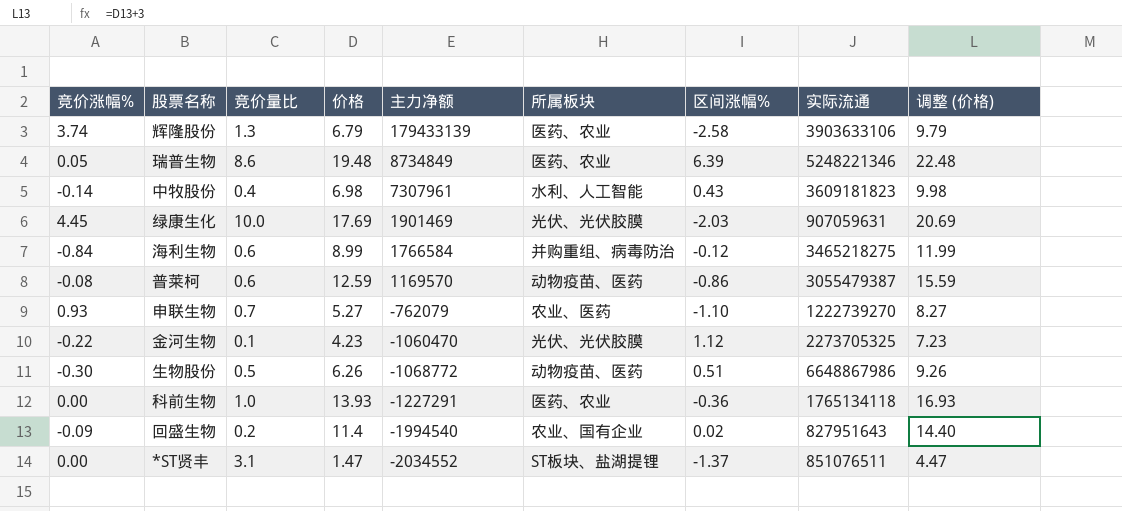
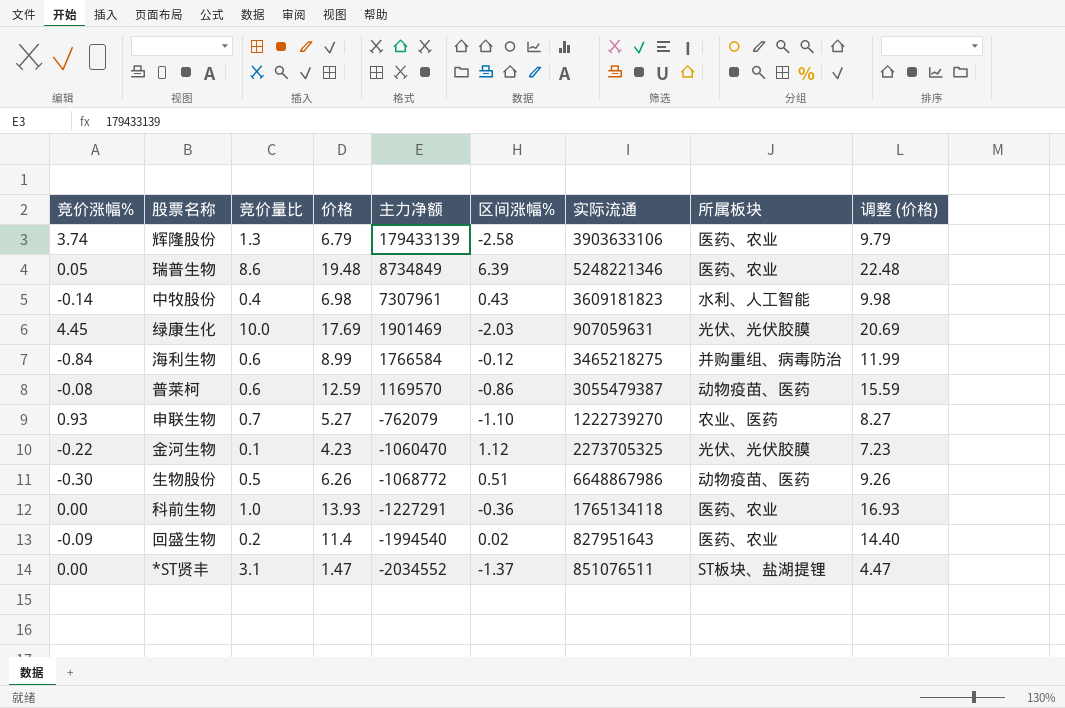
column 所属板块 | position: 6 -> 8
回盛生物 | 所属板块: 农业、国有企业 -> 医药、农业

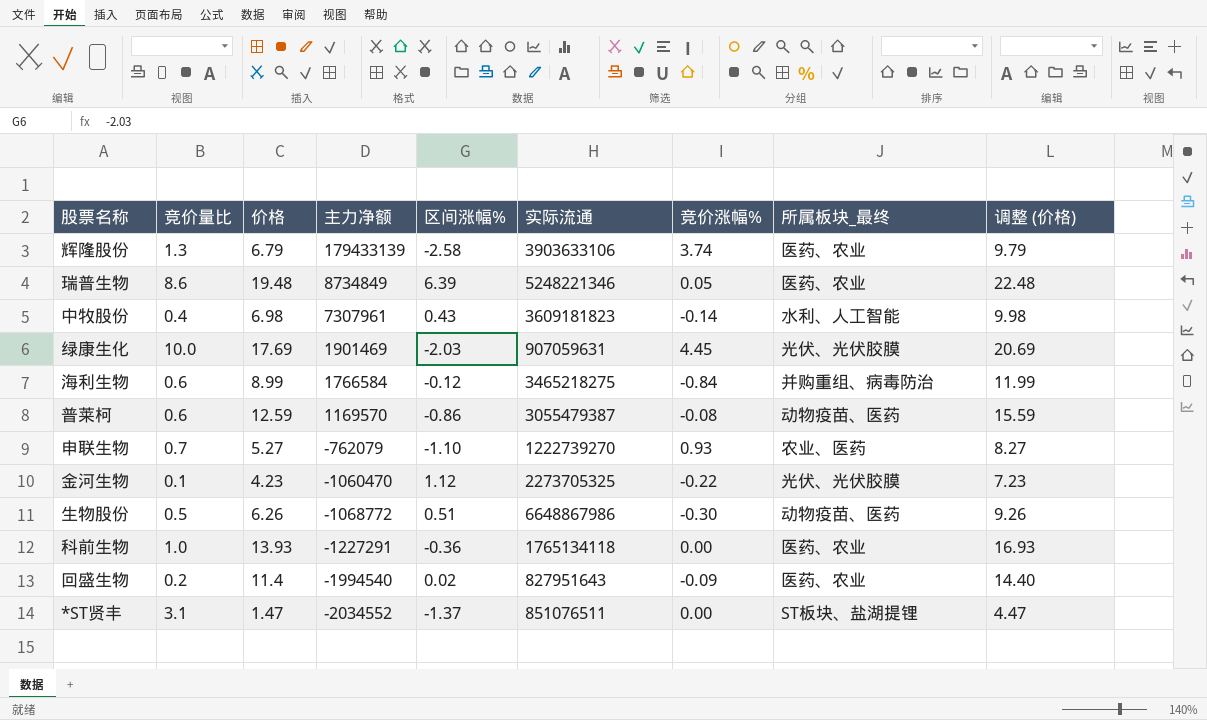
column 竞价涨幅% | position: 1 -> 7
column name: 所属板块 -> 所属板块_最终

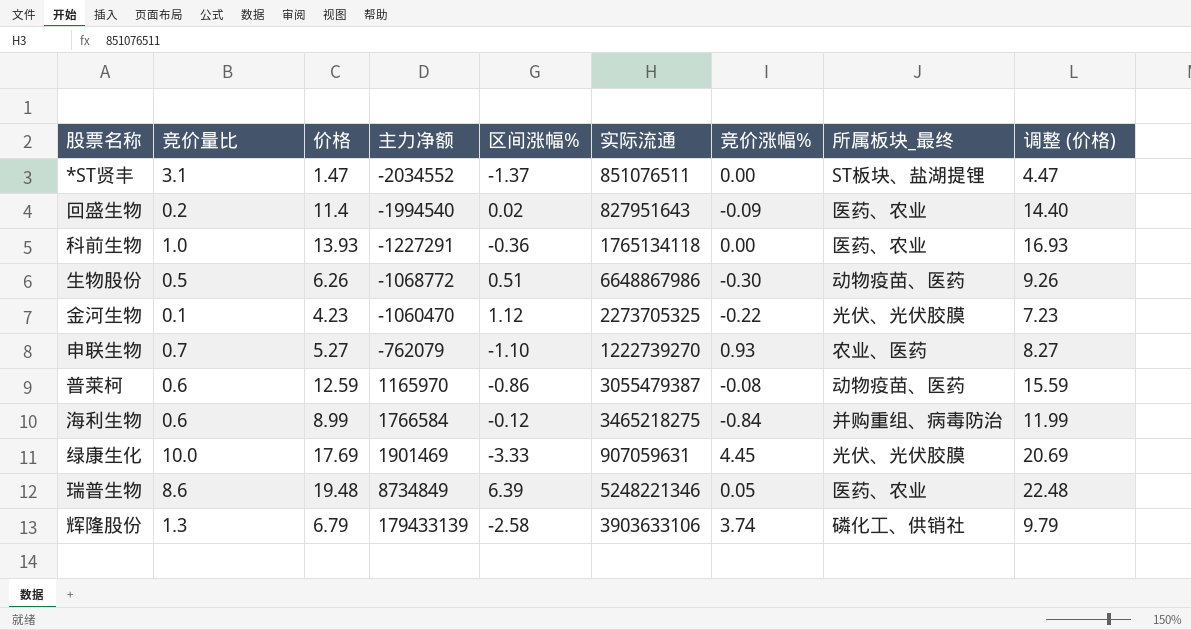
row order: 主力净额 descending -> 主力净额 ascending
row 中牧股份: 0.4 | 6.98 | 7307961 | 0.43 | 3609181823 | -0.14 | 水利、人工智能 | 9.98 -> none
普莱柯 | 主力净额: 1169570 -> 1165970
绿康生化 | 区间涨幅%: -2.03 -> -3.33
辉隆股份 | 所属板块_最终: 医药、农业 -> 磷化工、供销社

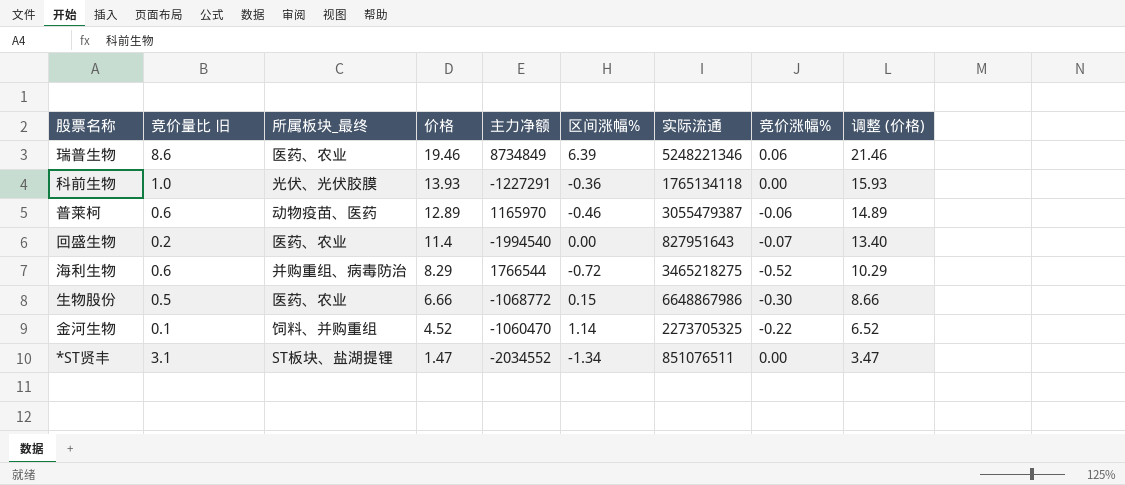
row order: 主力净额 ascending -> 价格 descending
column name: 竞价量比 -> 竞价量比 旧
column 所属板块_最终 | position: 8 -> 3
column 调整 (价格) | formula: [价格] + 3 -> [价格] + 2
row 申联生物: 0.7 | 5.27 | -762079 | -1.10 | 1222739270 | 0.93 | 农业、医药 | 8.27 -> none
row 绿康生化: 10.0 | 17.69 | 1901469 | -3.33 | 907059631 | 4.45 | 光伏、光伏胶膜 | 20.69 -> none
row 辉隆股份: 1.3 | 6.79 | 179433139 | -2.58 | 3903633106 | 3.74 | 磷化工、供销社 | 9.79 -> none
瑞普生物 | 价格: 19.48 -> 19.46
瑞普生物 | 竞价涨幅%: 0.05 -> 0.06
科前生物 | 所属板块_最终: 医药、农业 -> 光伏、光伏胶膜
普莱柯 | 价格: 12.59 -> 12.89
普莱柯 | 区间涨幅%: -0.86 -> -0.46
普莱柯 | 竞价涨幅%: -0.08 -> -0.06
回盛生物 | 区间涨幅%: 0.02 -> 0.00
回盛生物 | 竞价涨幅%: -0.09 -> -0.07
海利生物 | 价格: 8.99 -> 8.29
海利生物 | 主力净额: 1766584 -> 1766544
海利生物 | 区间涨幅%: -0.12 -> -0.72
海利生物 | 竞价涨幅%: -0.84 -> -0.52
生物股份 | 所属板块_最终: 动物疫苗、医药 -> 医药、农业
生物股份 | 价格: 6.26 -> 6.66
生物股份 | 区间涨幅%: 0.51 -> 0.15
金河生物 | 所属板块_最终: 光伏、光伏胶膜 -> 饲料、并购重组
金河生物 | 价格: 4.23 -> 4.52
金河生物 | 区间涨幅%: 1.12 -> 1.14
*ST贤丰 | 区间涨幅%: -1.37 -> -1.34

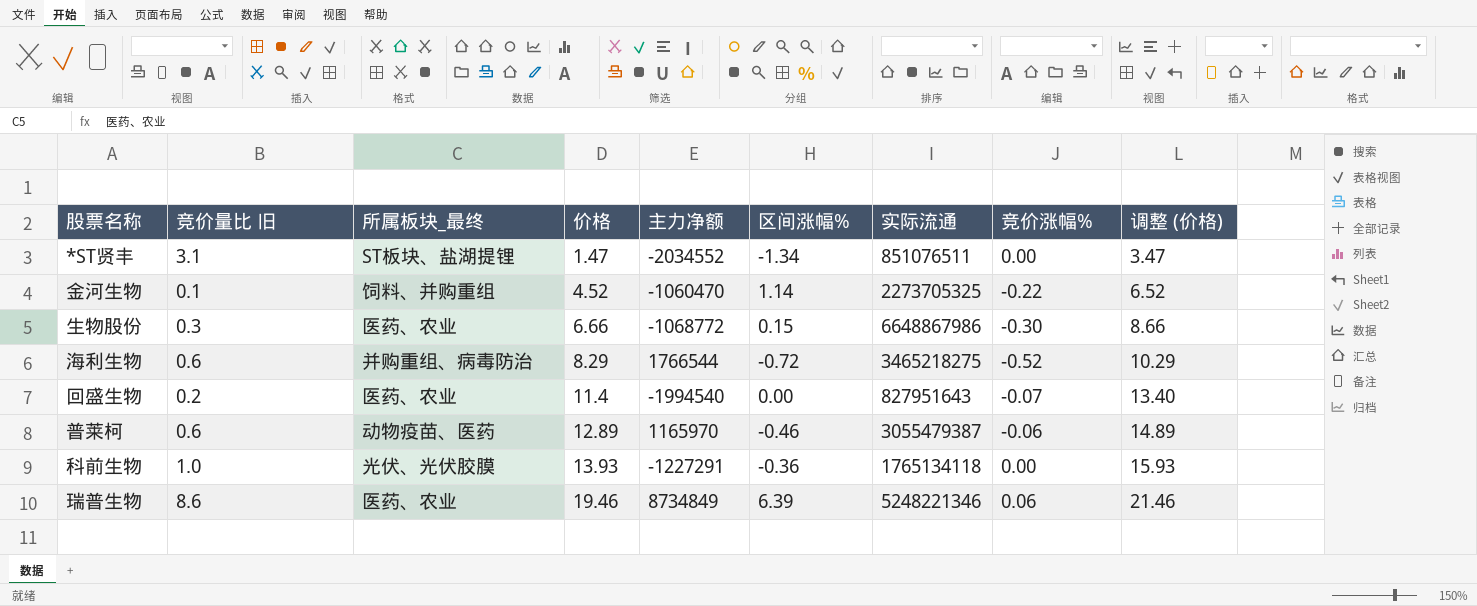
row order: 价格 descending -> 价格 ascending
生物股份 | 竞价量比 旧: 0.5 -> 0.3

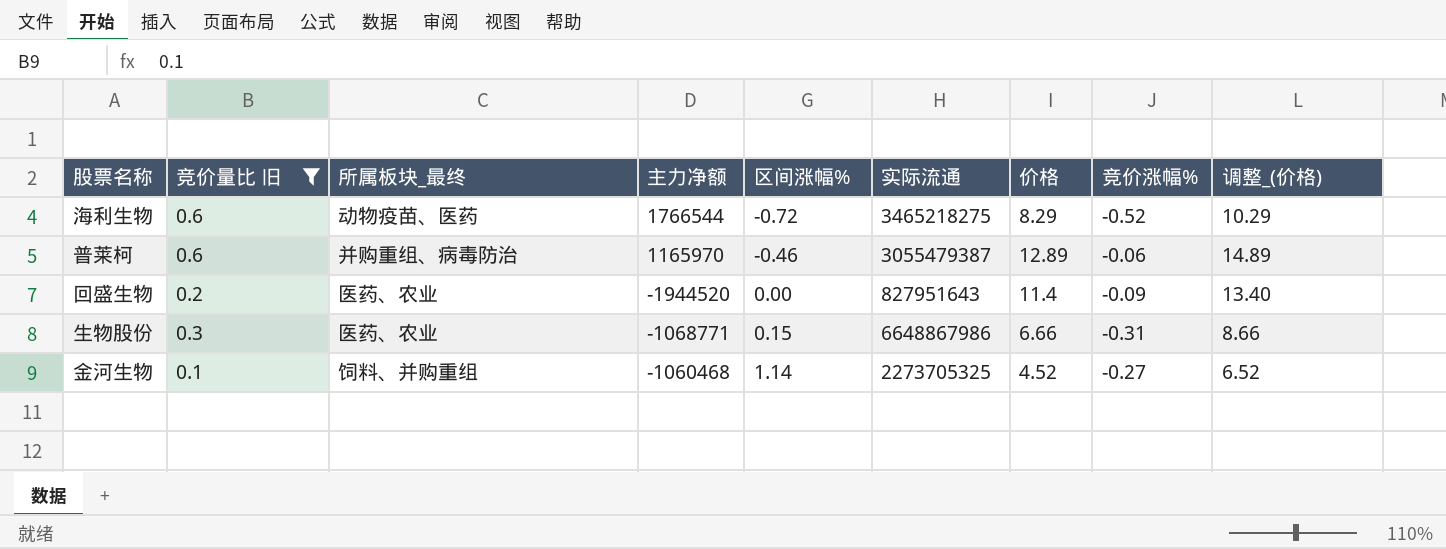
filter: none -> 竞价量比 旧 <= 0.6
row order: 价格 ascending -> 区间涨幅% ascending
column 价格 | position: 4 -> 7
column name: 调整 (价格) -> 调整_(价格)
海利生物 | 所属板块_最终: 并购重组、病毒防治 -> 动物疫苗、医药
普莱柯 | 所属板块_最终: 动物疫苗、医药 -> 并购重组、病毒防治
回盛生物 | 主力净额: -1994540 -> -1944520
回盛生物 | 竞价涨幅%: -0.07 -> -0.09
生物股份 | 主力净额: -1068772 -> -1068771
生物股份 | 竞价涨幅%: -0.30 -> -0.31
金河生物 | 主力净额: -1060470 -> -1060468
金河生物 | 竞价涨幅%: -0.22 -> -0.27

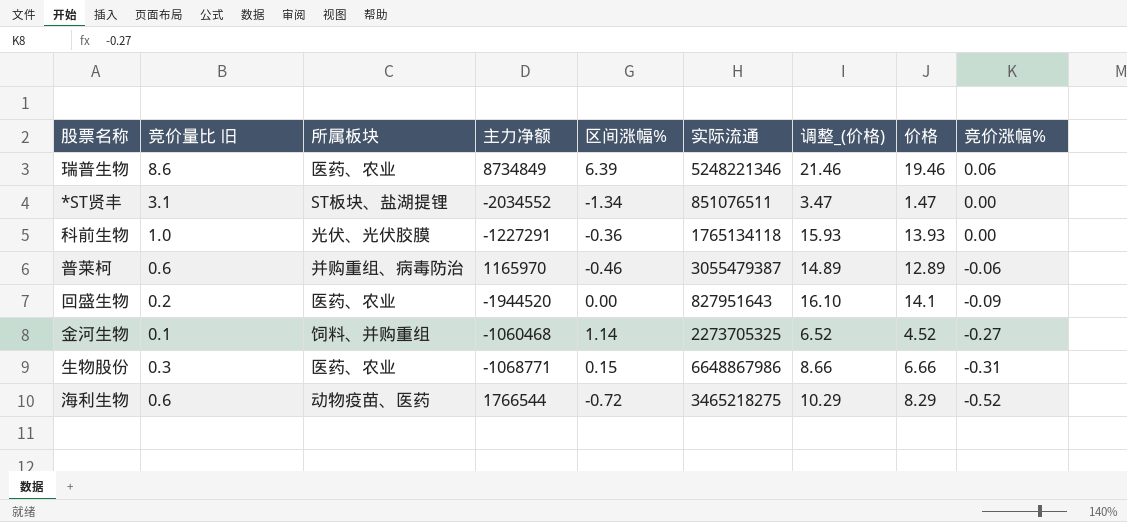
filter: 竞价量比 旧 <= 0.6 -> none
row order: 区间涨幅% ascending -> 竞价涨幅% descending
column name: 所属板块_最终 -> 所属板块
column 调整_(价格) | position: 9 -> 7
回盛生物 | 调整_(价格): 13.40 -> 16.10
回盛生物 | 价格: 11.4 -> 14.1

